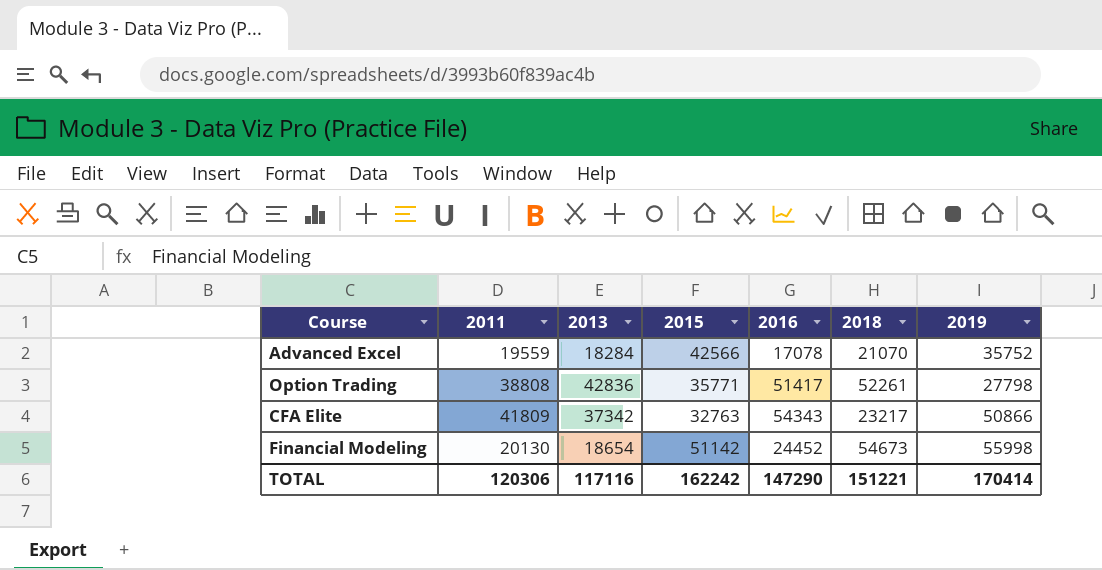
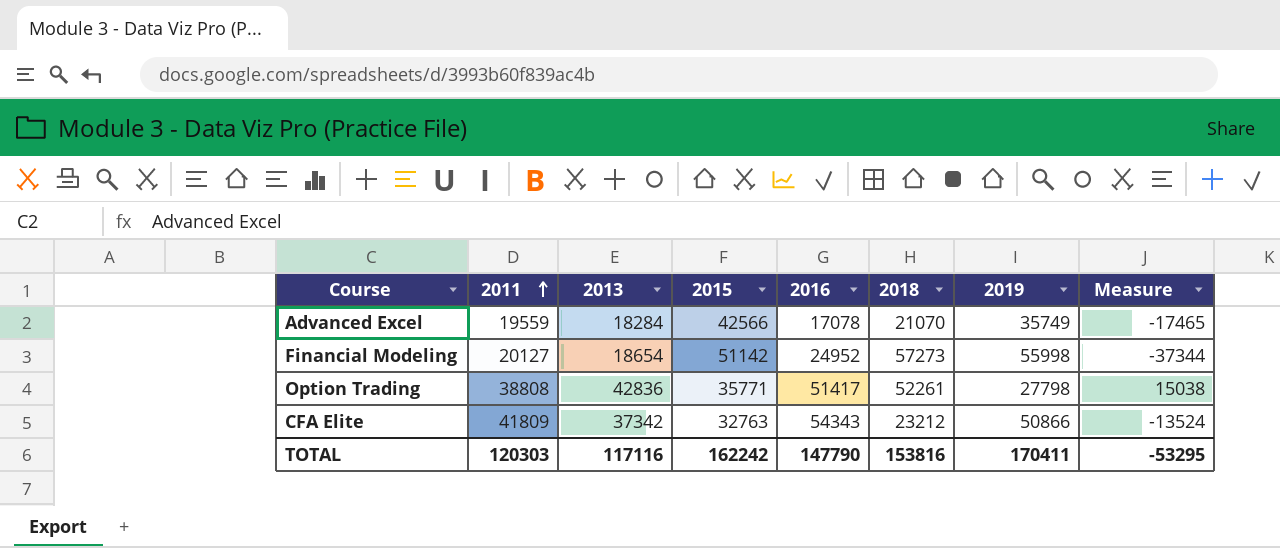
row order: none -> 2011 ascending
column Measure | formula: none -> [2013] - [2019]
Advanced Excel | 2019: 35752 -> 35749
Financial Modeling | 2011: 20130 -> 20127
Financial Modeling | 2016: 24452 -> 24952
Financial Modeling | 2018: 54673 -> 57273
CFA Elite | 2018: 23217 -> 23212
TOTAL | 2011: 120306 -> 120303
TOTAL | 2016: 147290 -> 147790
TOTAL | 2018: 151221 -> 153816
TOTAL | 2019: 170414 -> 170411

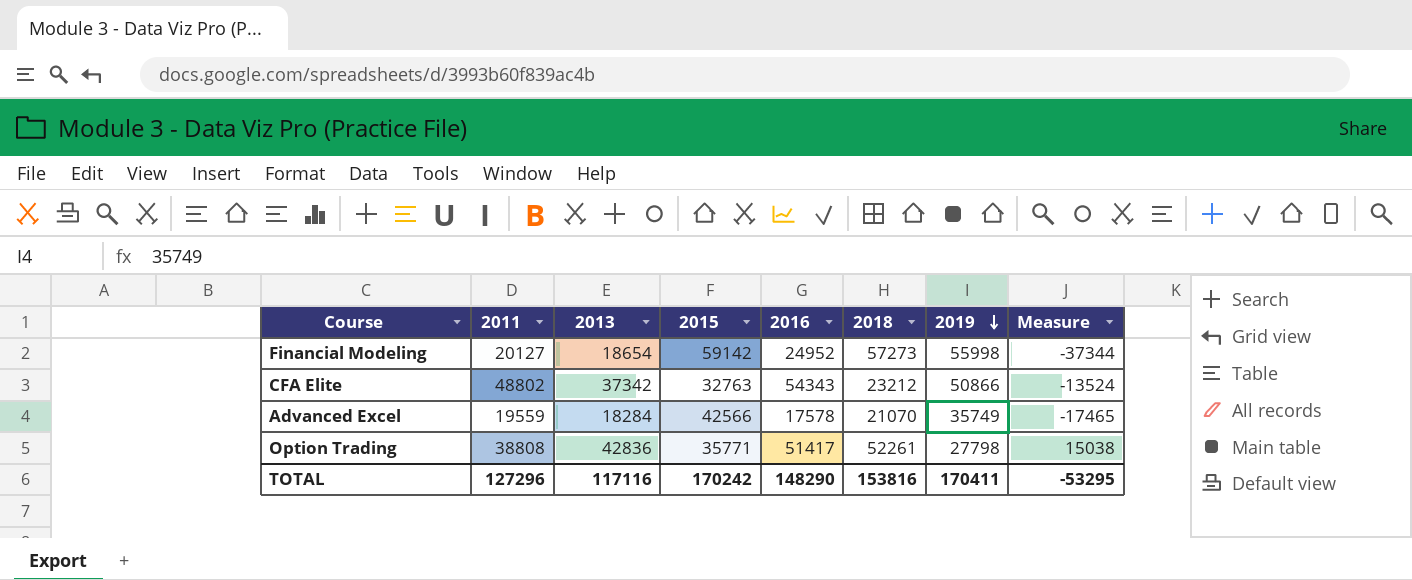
row order: 2011 ascending -> 2019 descending
Financial Modeling | 2015: 51142 -> 59142
CFA Elite | 2011: 41809 -> 48802
Advanced Excel | 2016: 17078 -> 17578
TOTAL | 2011: 120303 -> 127296
TOTAL | 2015: 162242 -> 170242
TOTAL | 2016: 147790 -> 148290

